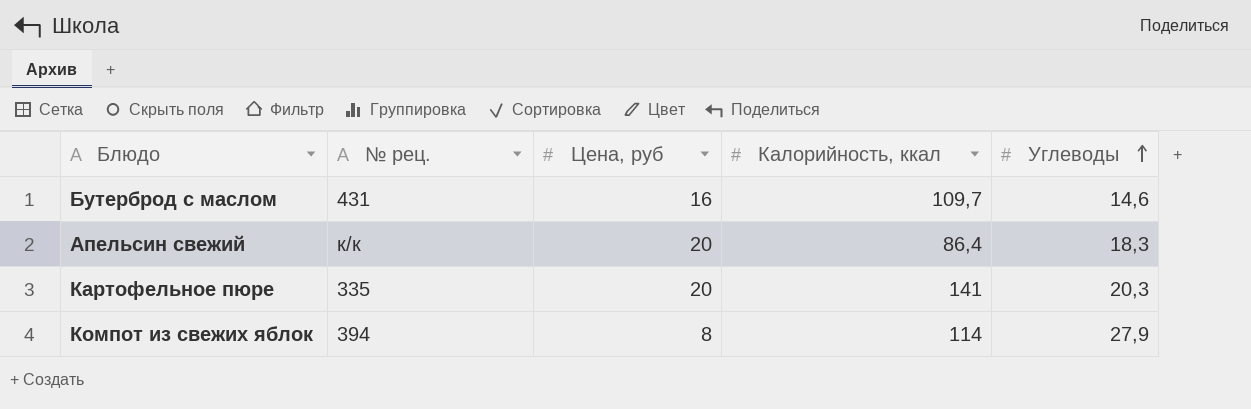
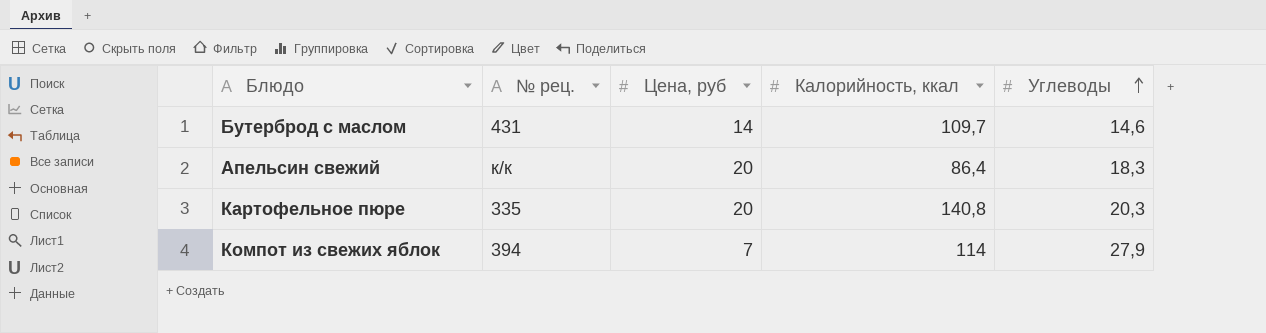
Бутерброд с маслом | Цена, руб: 16 -> 14
Картофельное пюре | Калорийность, ккал: 141 -> 140,8
Компот из свежих яблок | Цена, руб: 8 -> 7

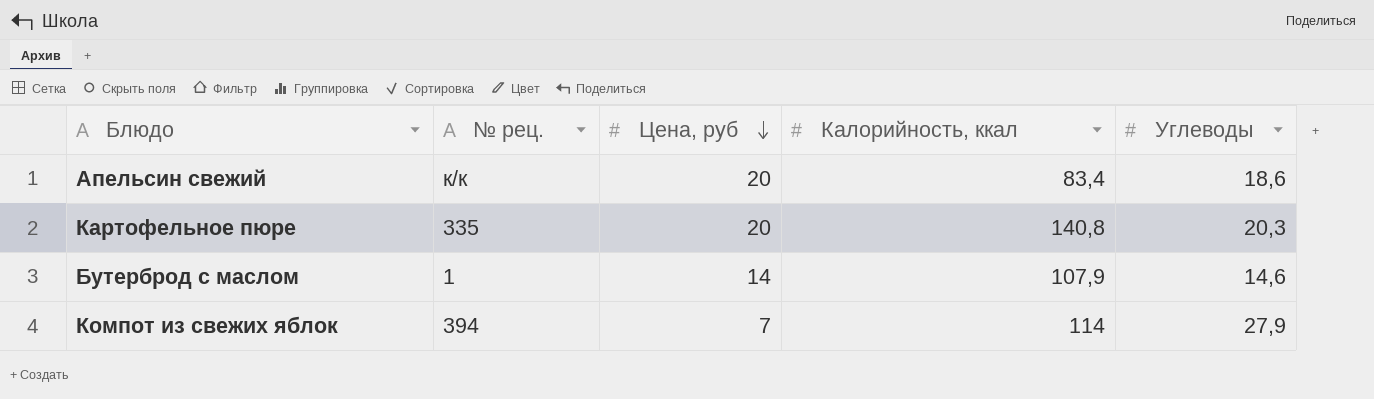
row order: Углеводы ascending -> Цена, руб descending
Апельсин свежий | Калорийность, ккал: 86,4 -> 83,4
Апельсин свежий | Углеводы: 18,3 -> 18,6
Бутерброд с маслом | № рец.: 431 -> 1
Бутерброд с маслом | Калорийность, ккал: 109,7 -> 107,9

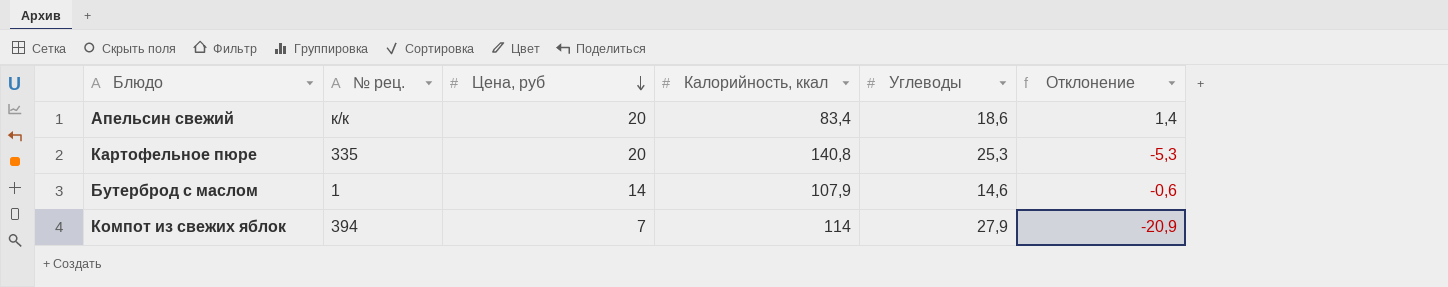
column Отклонение | formula: none -> [Цена, руб] - [Углеводы]
Картофельное пюре | Углеводы: 20,3 -> 25,3

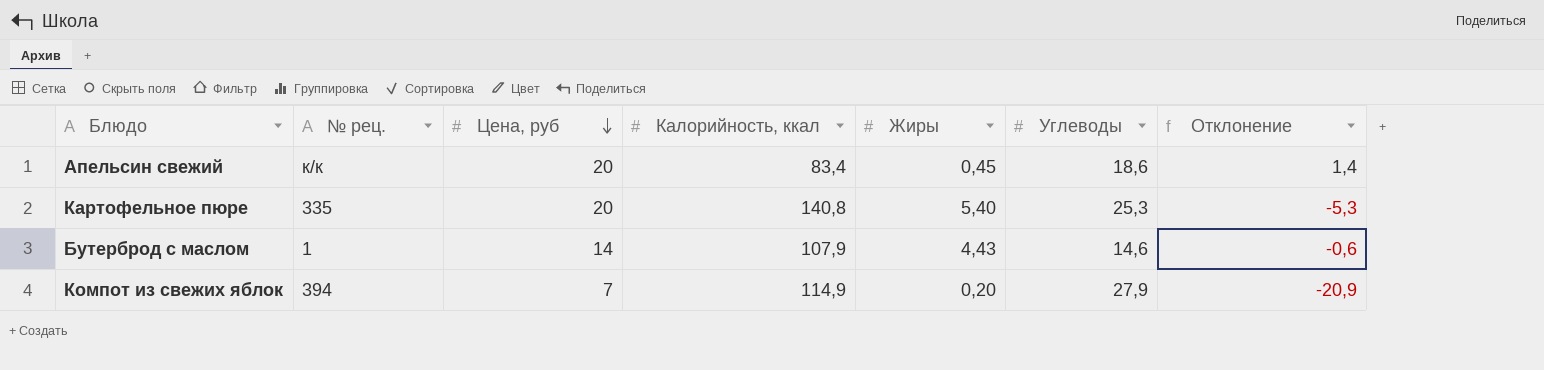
column Жиры | position: none -> 5
Компот из свежих яблок | Калорийность, ккал: 114 -> 114,9

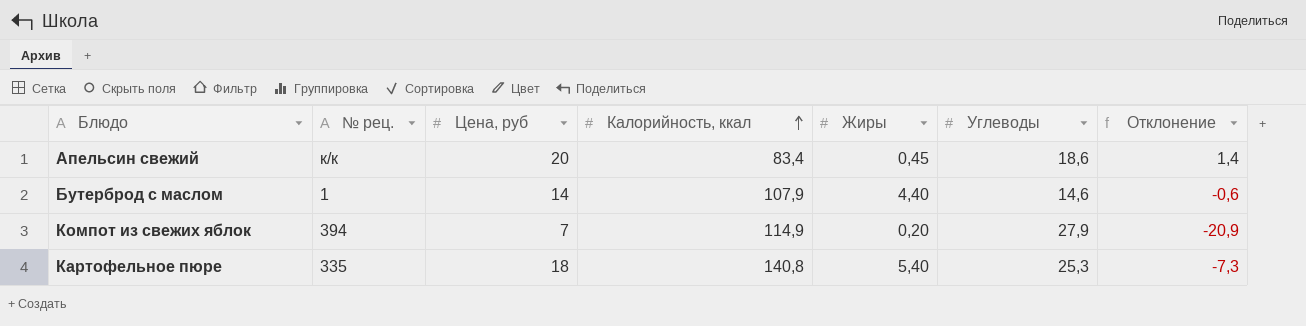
row order: Цена, руб descending -> Калорийность, ккал ascending
Бутерброд с маслом | Жиры: 4,43 -> 4,40
Картофельное пюре | Цена, руб: 20 -> 18
Картофельное пюре | Отклонение: -5,3 -> -7,3

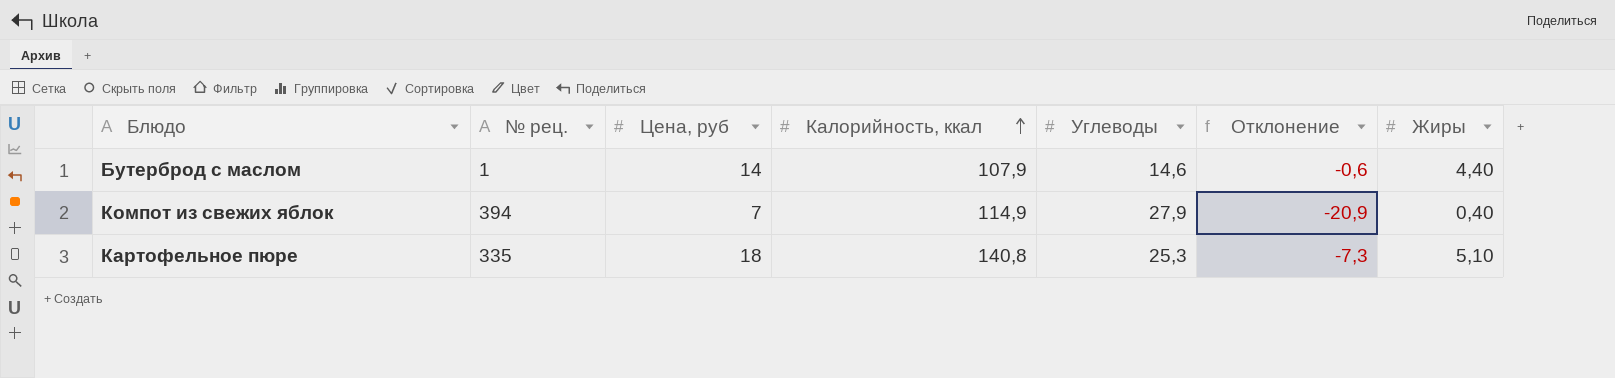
column Жиры | position: 5 -> 7
row Апельсин свежий: к/к | 20 | 83,4 | 0,45 | 18,6 | 1,4 -> none
Компот из свежих яблок | Жиры: 0,20 -> 0,40
Картофельное пюре | Жиры: 5,40 -> 5,10

